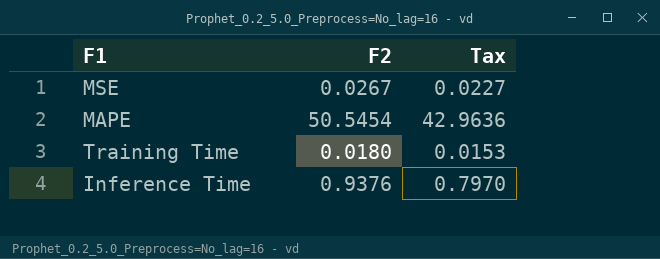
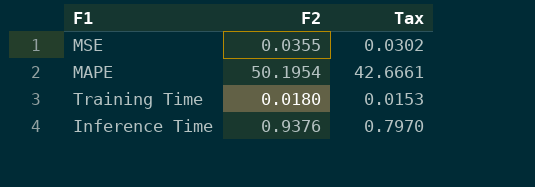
MSE | F2: 0.0267 -> 0.0355
MSE | Tax: 0.0227 -> 0.0302
MAPE | F2: 50.5454 -> 50.1954
MAPE | Tax: 42.9636 -> 42.6661

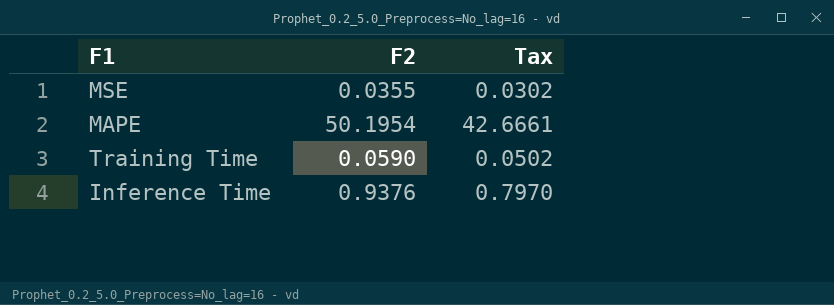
Training Time | F2: 0.0180 -> 0.0590
Training Time | Tax: 0.0153 -> 0.0502

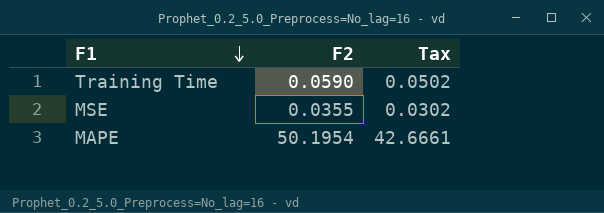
row order: none -> F1 descending
row Inference Time: 0.9376 | 0.7970 -> none

